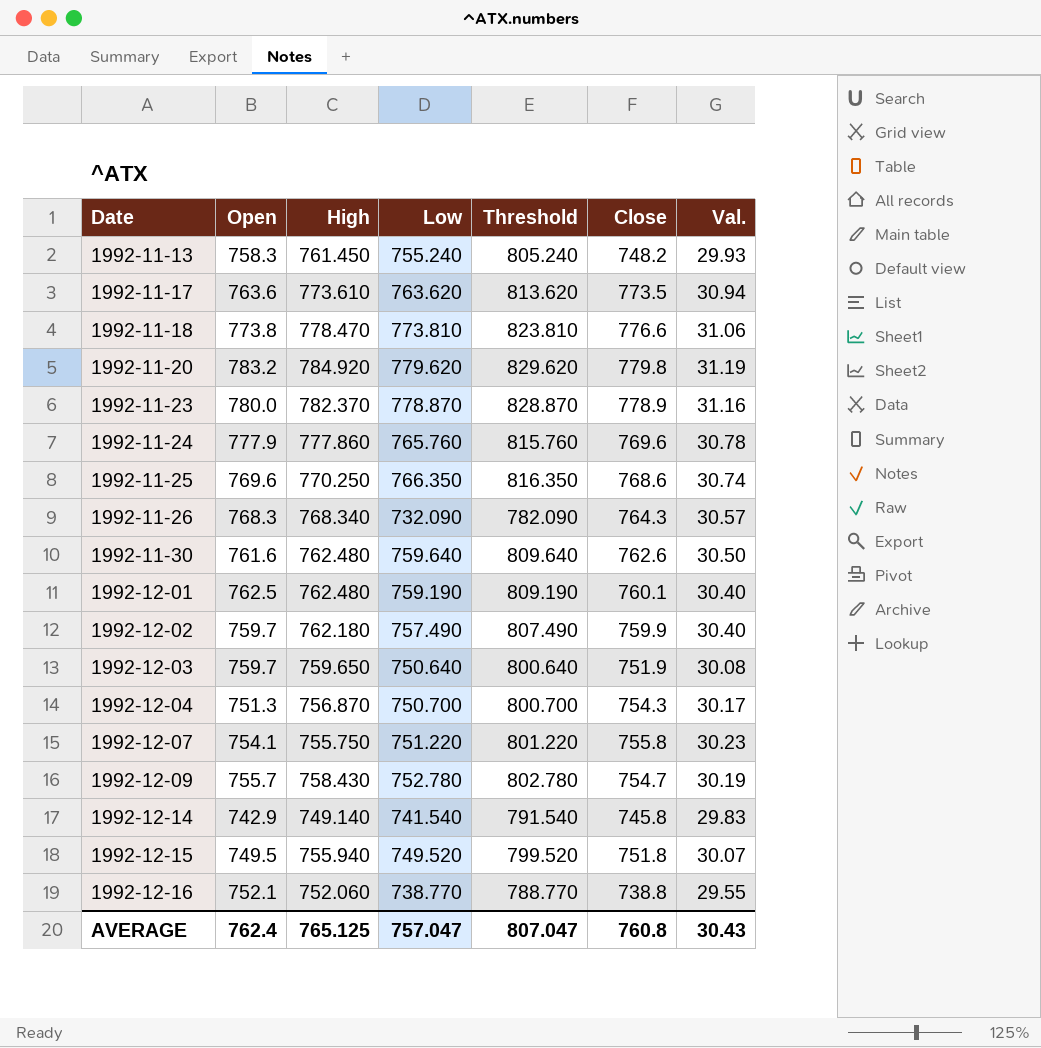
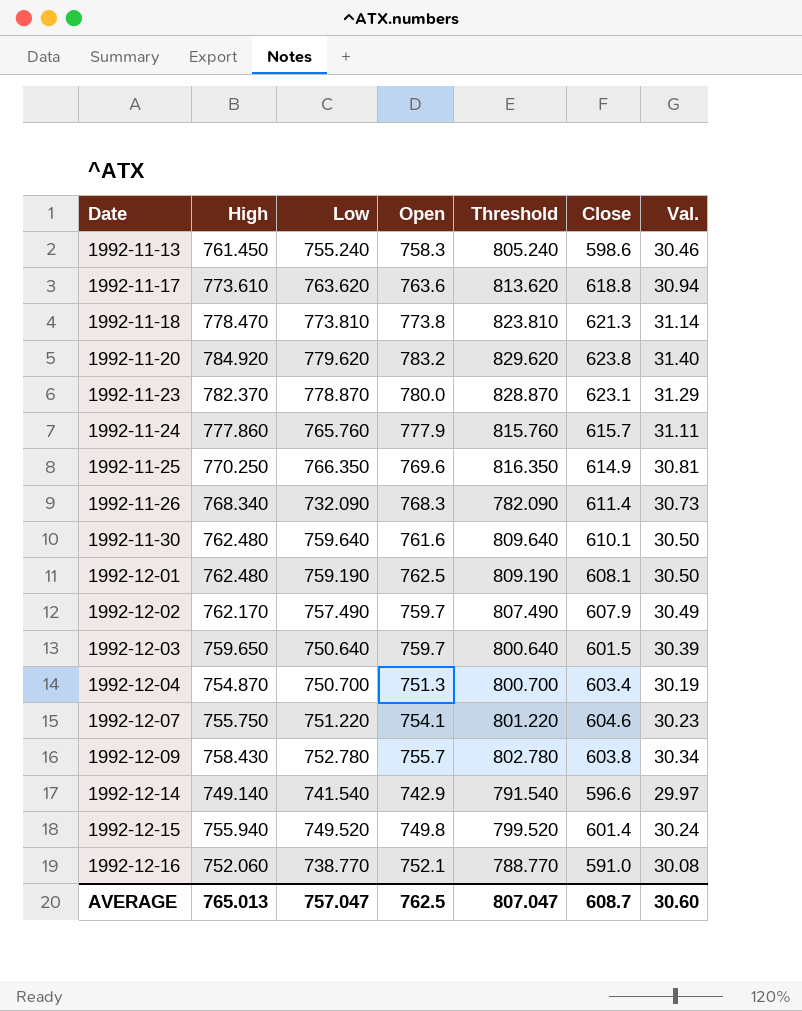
column Open | position: 2 -> 4
column Val. | formula: [Close] * 0.04 -> [High] * 0.04
1992-11-13 | Close: 748.2 -> 598.6
1992-11-17 | Close: 773.5 -> 618.8
1992-11-18 | Close: 776.6 -> 621.3
1992-11-20 | Close: 779.8 -> 623.8
1992-11-23 | Close: 778.9 -> 623.1
1992-11-24 | Close: 769.6 -> 615.7
1992-11-25 | Close: 768.6 -> 614.9
1992-11-26 | Close: 764.3 -> 611.4
1992-11-30 | Close: 762.6 -> 610.1
1992-12-01 | Close: 760.1 -> 608.1
1992-12-02 | High: 762.180 -> 762.170
1992-12-02 | Close: 759.9 -> 607.9
1992-12-03 | Close: 751.9 -> 601.5
1992-12-04 | High: 756.870 -> 754.870
1992-12-04 | Close: 754.3 -> 603.4
1992-12-07 | Close: 755.8 -> 604.6
1992-12-09 | Close: 754.7 -> 603.8
1992-12-14 | Close: 745.8 -> 596.6
1992-12-15 | Open: 749.5 -> 749.8
1992-12-15 | Close: 751.8 -> 601.4
1992-12-16 | Close: 738.8 -> 591.0
AVERAGE | High: 765.125 -> 765.013
AVERAGE | Open: 762.4 -> 762.5
AVERAGE | Close: 760.8 -> 608.7
AVERAGE | Val.: 30.43 -> 30.60

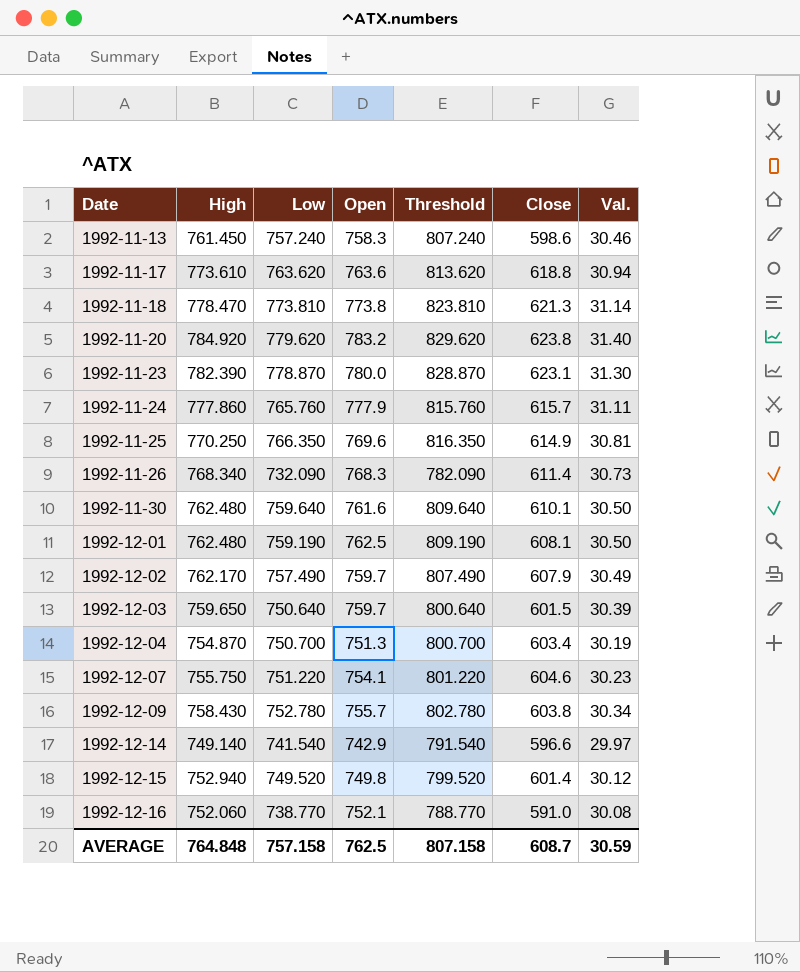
1992-11-13 | Low: 755.240 -> 757.240
1992-11-13 | Threshold: 805.240 -> 807.240
1992-11-23 | High: 782.370 -> 782.390
1992-11-23 | Val.: 31.29 -> 31.30
1992-12-15 | High: 755.940 -> 752.940
1992-12-15 | Val.: 30.24 -> 30.12
AVERAGE | High: 765.013 -> 764.848
AVERAGE | Low: 757.047 -> 757.158
AVERAGE | Threshold: 807.047 -> 807.158
AVERAGE | Val.: 30.60 -> 30.59

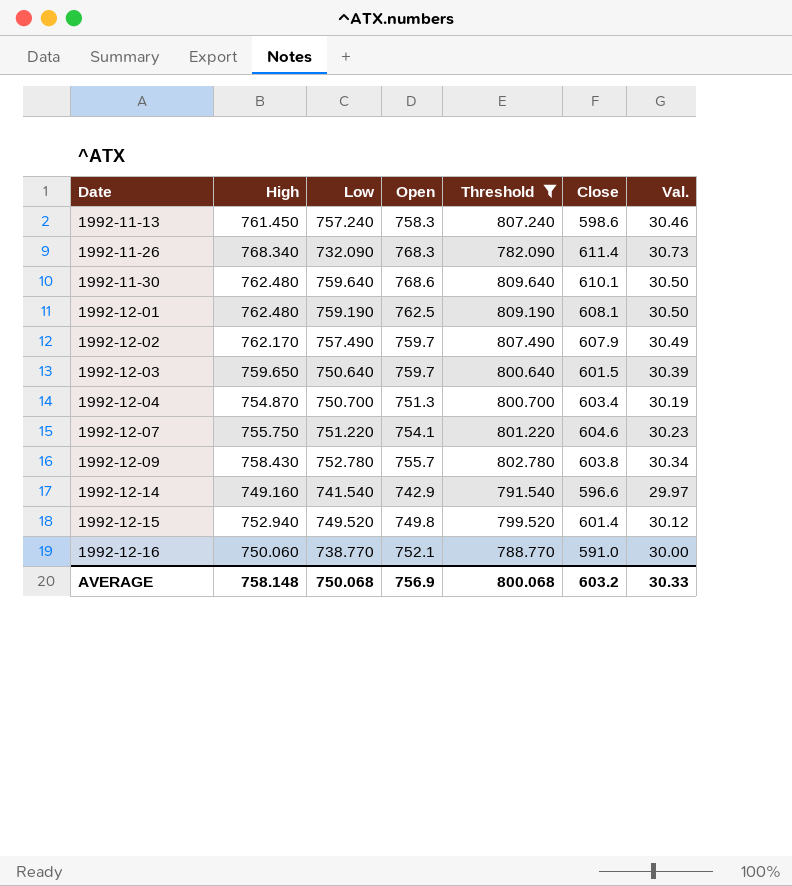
filter: none -> Threshold <= 809.640
1992-11-30 | Open: 761.6 -> 768.6
1992-12-14 | High: 749.140 -> 749.160
1992-12-16 | High: 752.060 -> 750.060
1992-12-16 | Val.: 30.08 -> 30.00
AVERAGE | High: 764.848 -> 758.148
AVERAGE | Low: 757.158 -> 750.068
AVERAGE | Open: 762.5 -> 756.9
AVERAGE | Threshold: 807.158 -> 800.068
AVERAGE | Close: 608.7 -> 603.2
AVERAGE | Val.: 30.59 -> 30.33

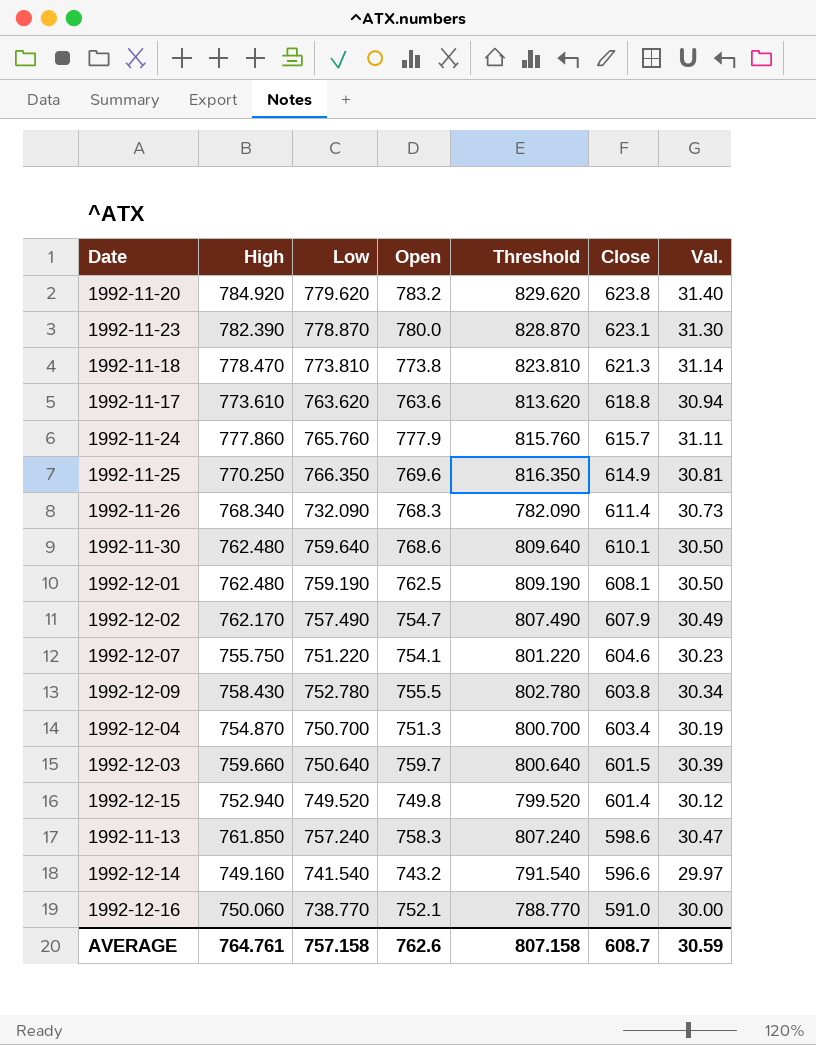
filter: Threshold <= 809.640 -> none
row order: Date ascending -> Close descending
1992-12-02 | Open: 759.7 -> 754.7
1992-12-09 | Open: 755.7 -> 755.5
1992-12-03 | High: 759.650 -> 759.660
1992-11-13 | High: 761.450 -> 761.850
1992-11-13 | Val.: 30.46 -> 30.47
1992-12-14 | Open: 742.9 -> 743.2
AVERAGE | High: 758.148 -> 764.761
AVERAGE | Low: 750.068 -> 757.158
AVERAGE | Open: 756.9 -> 762.6
AVERAGE | Threshold: 800.068 -> 807.158
AVERAGE | Close: 603.2 -> 608.7
AVERAGE | Val.: 30.33 -> 30.59

